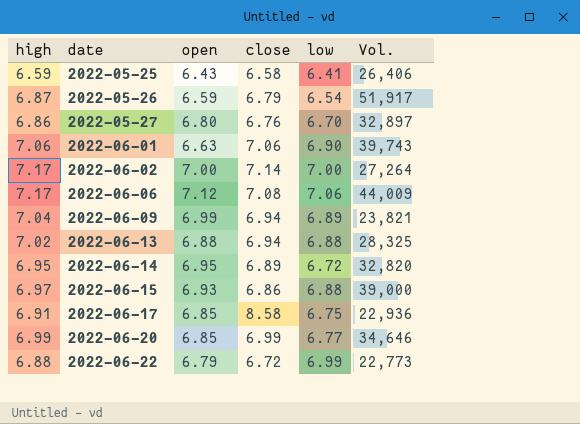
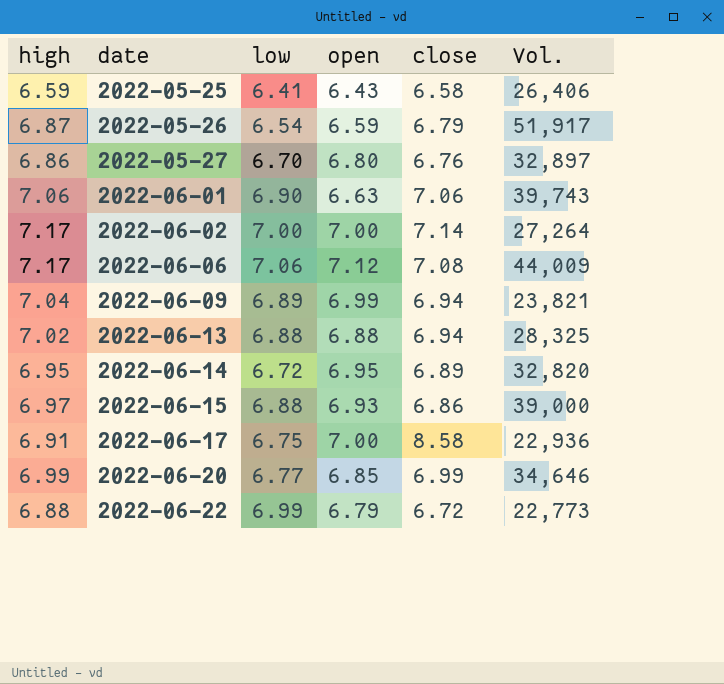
column low | position: 5 -> 3
2022-06-17 | open: 6.85 -> 7.00

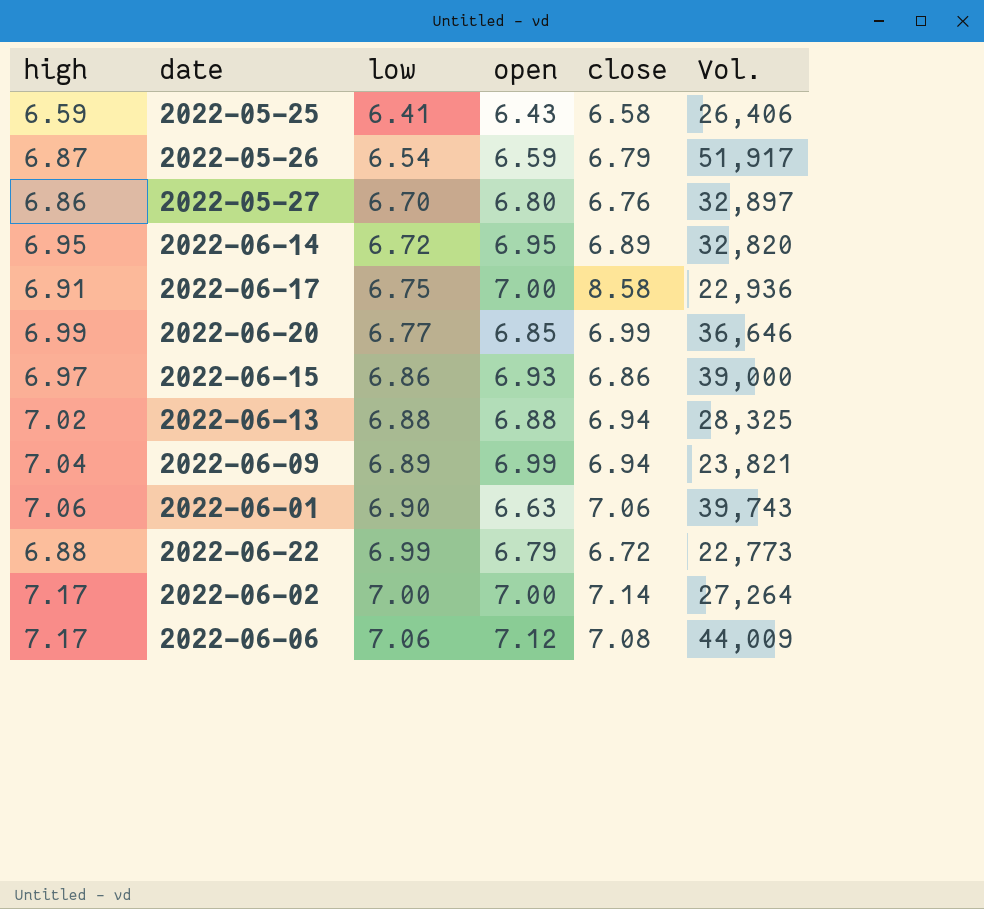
row order: date ascending -> low ascending
2022-06-20 | Vol.: 34,646 -> 36,646
2022-06-15 | low: 6.88 -> 6.86

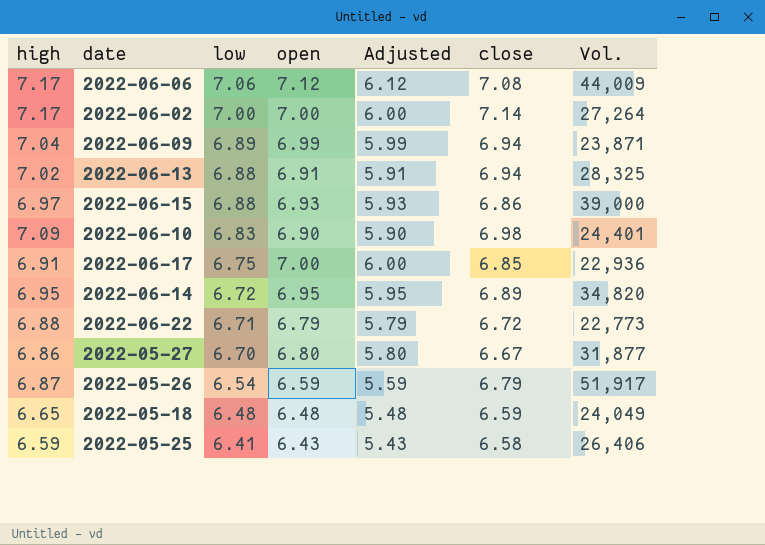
row order: low ascending -> low descending
column Adjusted | formula: none -> [open] - 1
row 2022-06-20: 6.99 | 6.77 | 6.85 | 6.99 | 36,646 -> none
row 2022-06-01: 7.06 | 6.90 | 6.63 | 7.06 | 39,743 -> none
2022-06-09 | Vol.: 23,821 -> 23,871
2022-06-13 | open: 6.88 -> 6.91
2022-06-15 | low: 6.86 -> 6.88
row 2022-06-10: none -> 7.09 | 6.83 | 6.90 | 5.90 | 6.98 | 24,401
2022-06-17 | close: 8.58 -> 6.85
2022-06-14 | Vol.: 32,820 -> 34,820
2022-06-22 | low: 6.99 -> 6.71
2022-05-27 | close: 6.76 -> 6.67
2022-05-27 | Vol.: 32,897 -> 31,877
row 2022-05-18: none -> 6.65 | 6.48 | 6.48 | 5.48 | 6.59 | 24,049

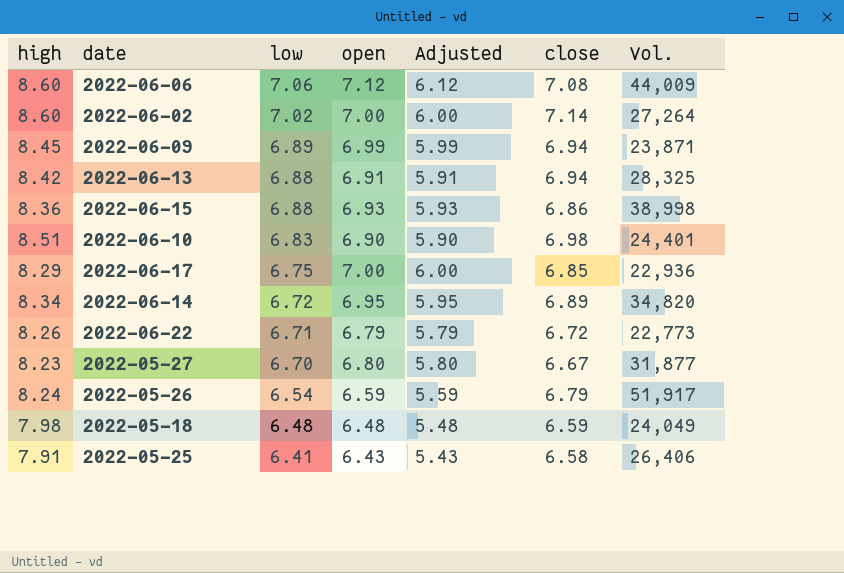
2022-06-06 | high: 7.17 -> 8.60
2022-06-02 | high: 7.17 -> 8.60
2022-06-02 | low: 7.00 -> 7.02
2022-06-09 | high: 7.04 -> 8.45
2022-06-13 | high: 7.02 -> 8.42
2022-06-15 | high: 6.97 -> 8.36
2022-06-15 | Vol.: 39,000 -> 38,998
2022-06-10 | high: 7.09 -> 8.51
2022-06-17 | high: 6.91 -> 8.29
2022-06-14 | high: 6.95 -> 8.34
2022-06-22 | high: 6.88 -> 8.26
2022-05-27 | high: 6.86 -> 8.23
2022-05-26 | high: 6.87 -> 8.24
2022-05-18 | high: 6.65 -> 7.98
2022-05-25 | high: 6.59 -> 7.91

